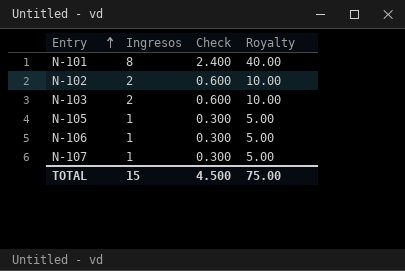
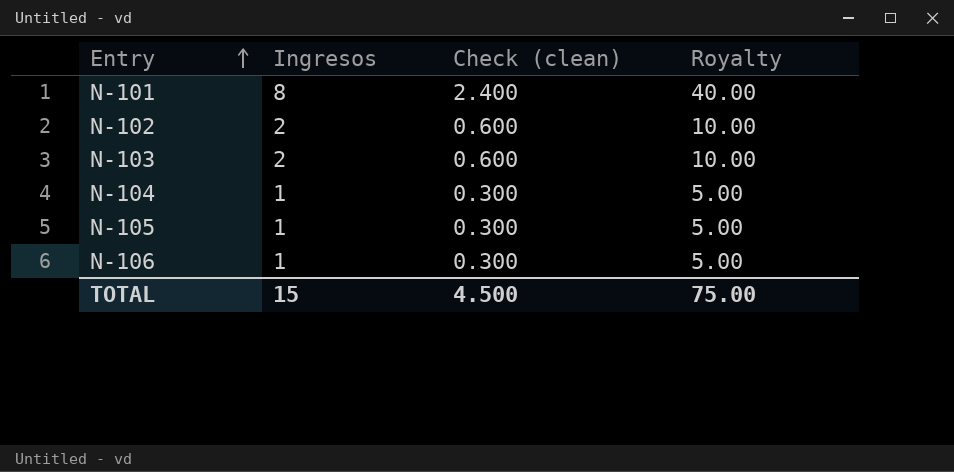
column name: Check -> Check (clean)
row N-107: 1 | 0.300 | 5.00 -> none
row N-104: none -> 1 | 0.300 | 5.00

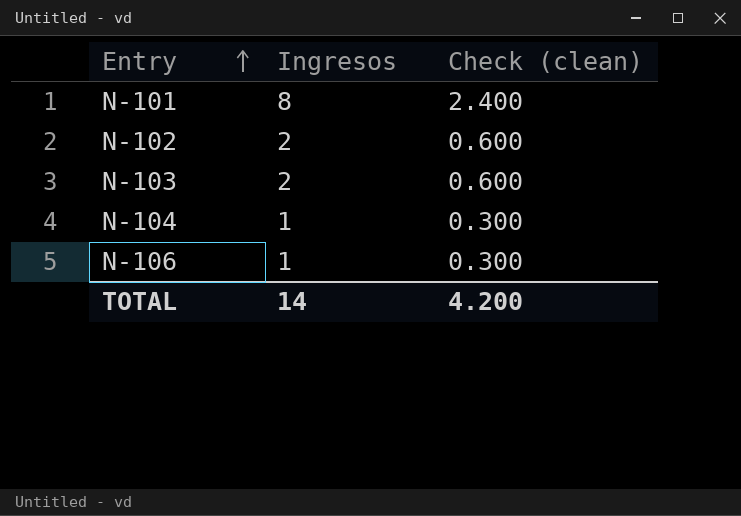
column Royalty | formula: [Ingresos] * 5 -> none
row N-105: 1 | 0.300 | 5.00 -> none
TOTAL | Ingresos: 15 -> 14
TOTAL | Check (clean): 4.500 -> 4.200

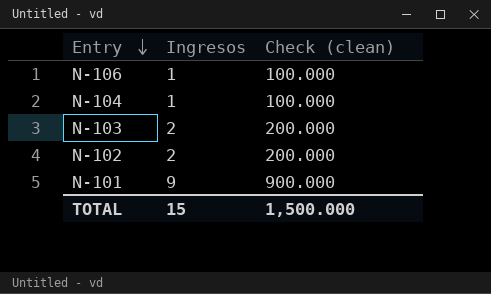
row order: Entry ascending -> Entry descending
column Check (clean) | formula: [Ingresos] * 0.3 -> [Ingresos] * 100
N-101 | Ingresos: 8 -> 9
TOTAL | Ingresos: 14 -> 15
TOTAL | Check (clean): 4.200 -> 1,500.000

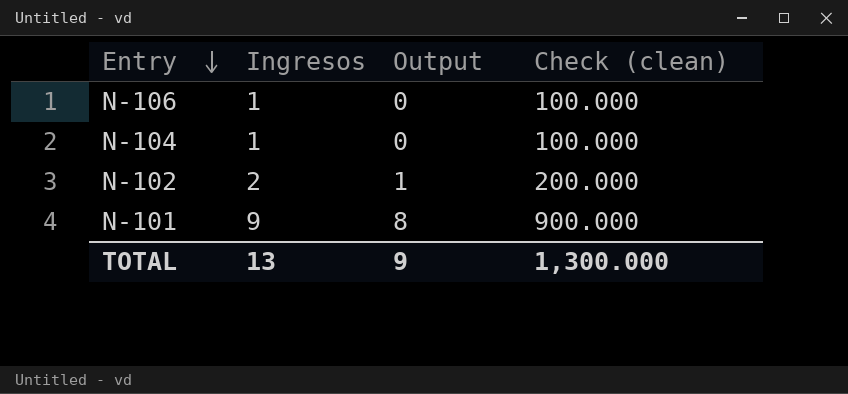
column Output | formula: none -> [Ingresos] - 1
row N-103: 2 | 200.000 -> none
TOTAL | Ingresos: 15 -> 13
TOTAL | Check (clean): 1,500.000 -> 1,300.000

